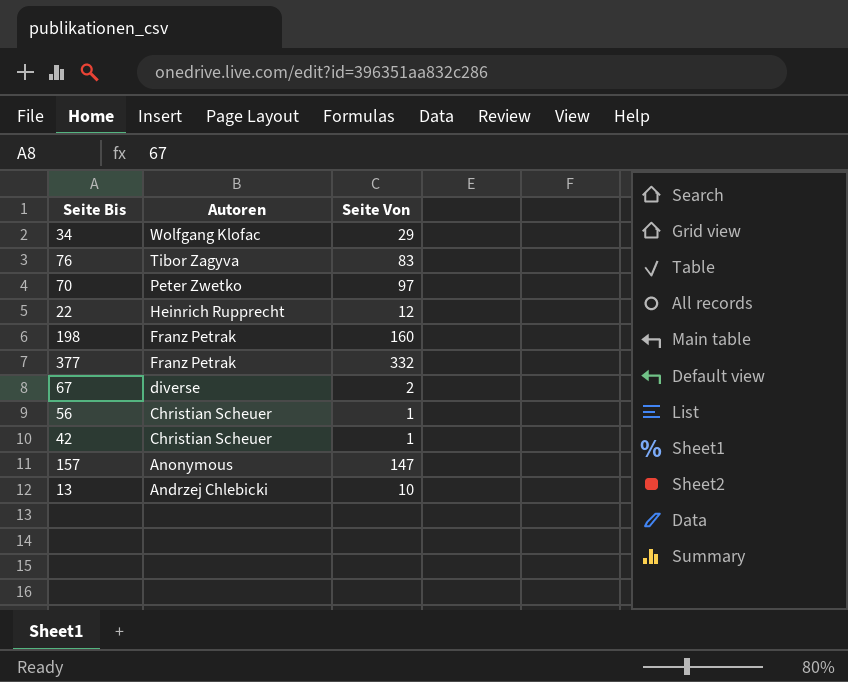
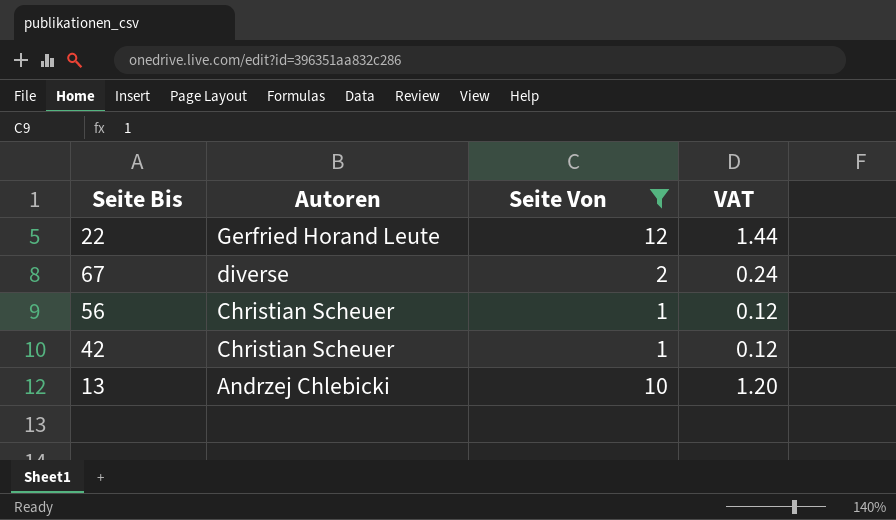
filter: none -> Seite Von <= 12
column VAT | formula: none -> [Seite Von] * 0.12
22 | Autoren: Heinrich Rupprecht -> Gerfried Horand Leute

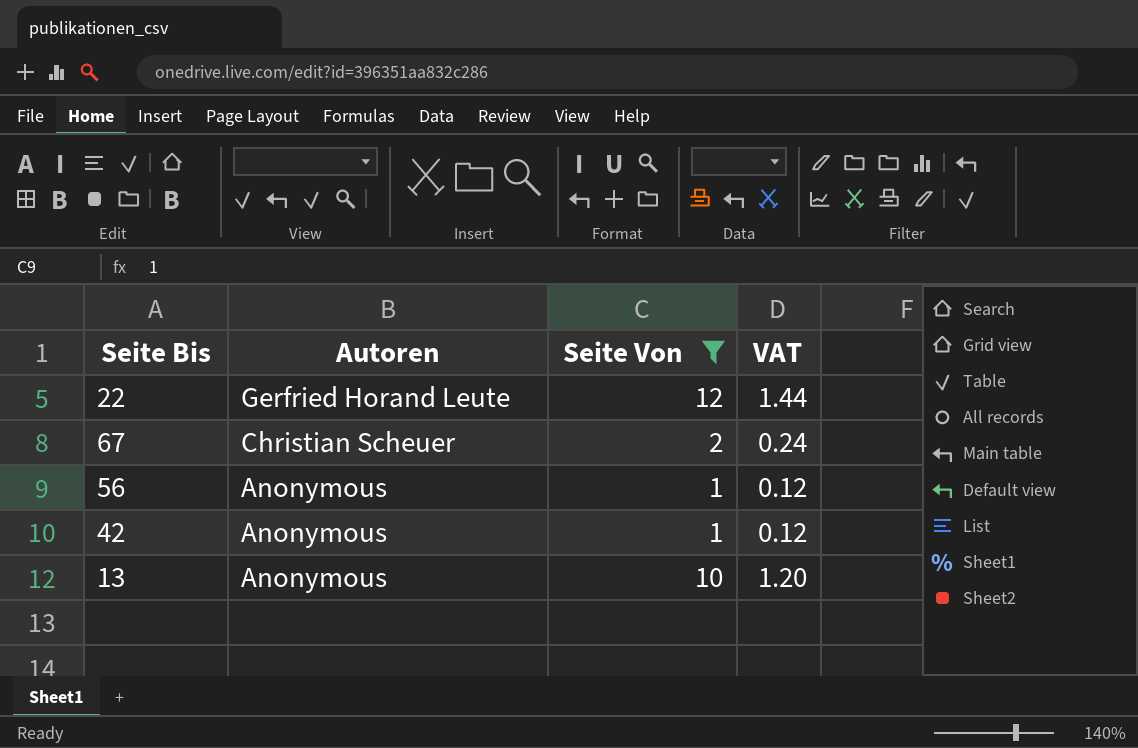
67 | Autoren: diverse -> Christian Scheuer
56 | Autoren: Christian Scheuer -> Anonymous
42 | Autoren: Christian Scheuer -> Anonymous
13 | Autoren: Andrzej Chlebicki -> Anonymous

